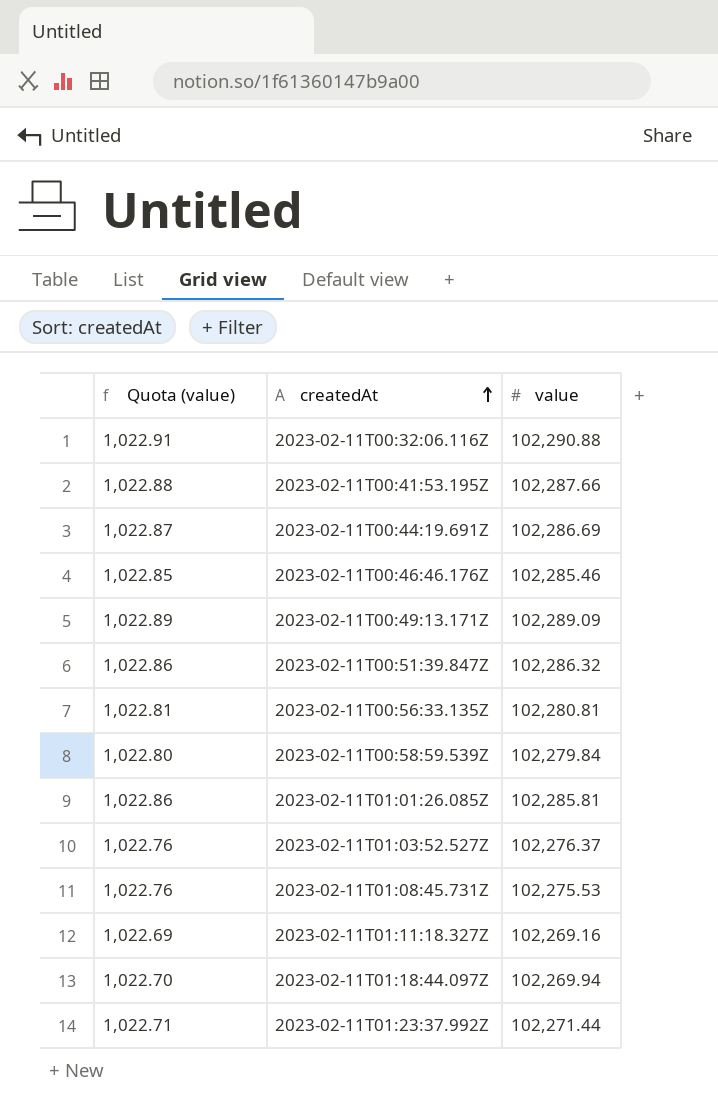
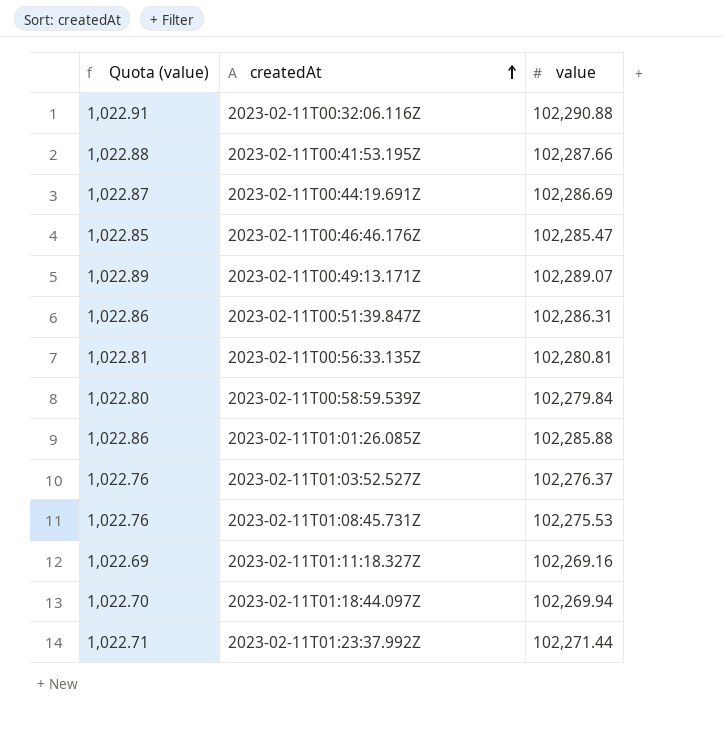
2023-02-11T00:46:46.176Z | value: 102,285.46 -> 102,285.47
2023-02-11T00:49:13.171Z | value: 102,289.09 -> 102,289.07
2023-02-11T00:51:39.847Z | value: 102,286.32 -> 102,286.31
2023-02-11T01:01:26.085Z | value: 102,285.81 -> 102,285.88

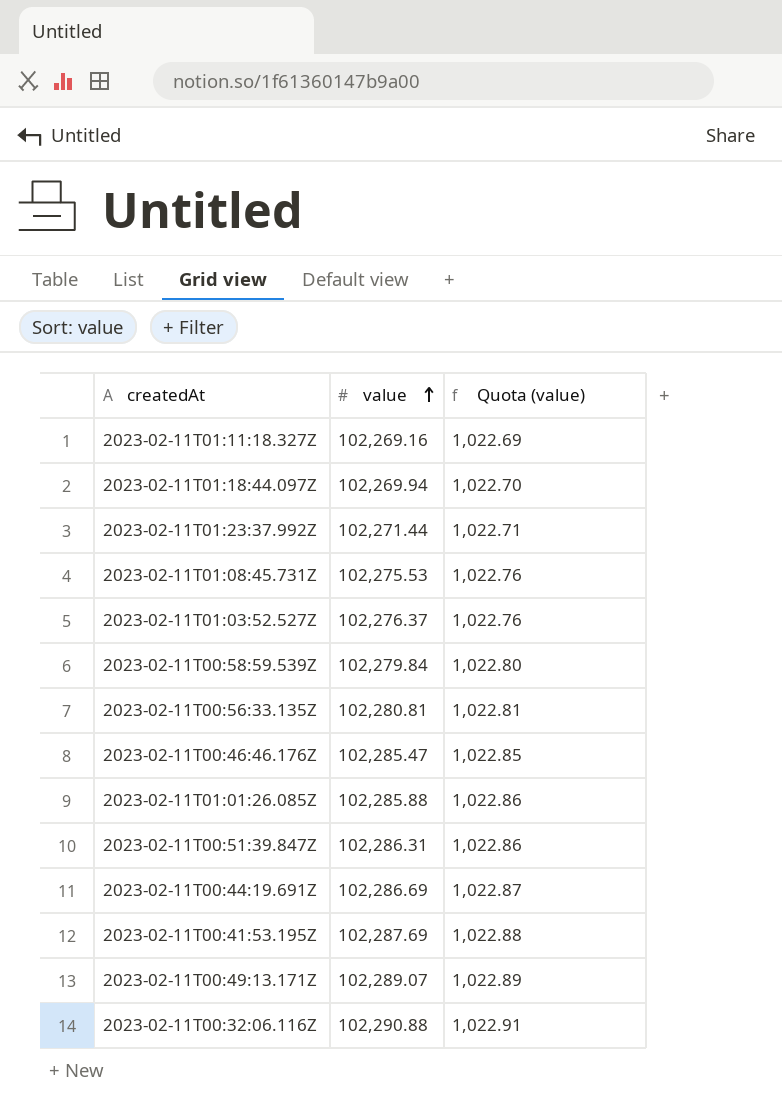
row order: createdAt ascending -> value ascending
column Quota (value) | position: 1 -> 3
2023-02-11T00:41:53.195Z | value: 102,287.66 -> 102,287.69

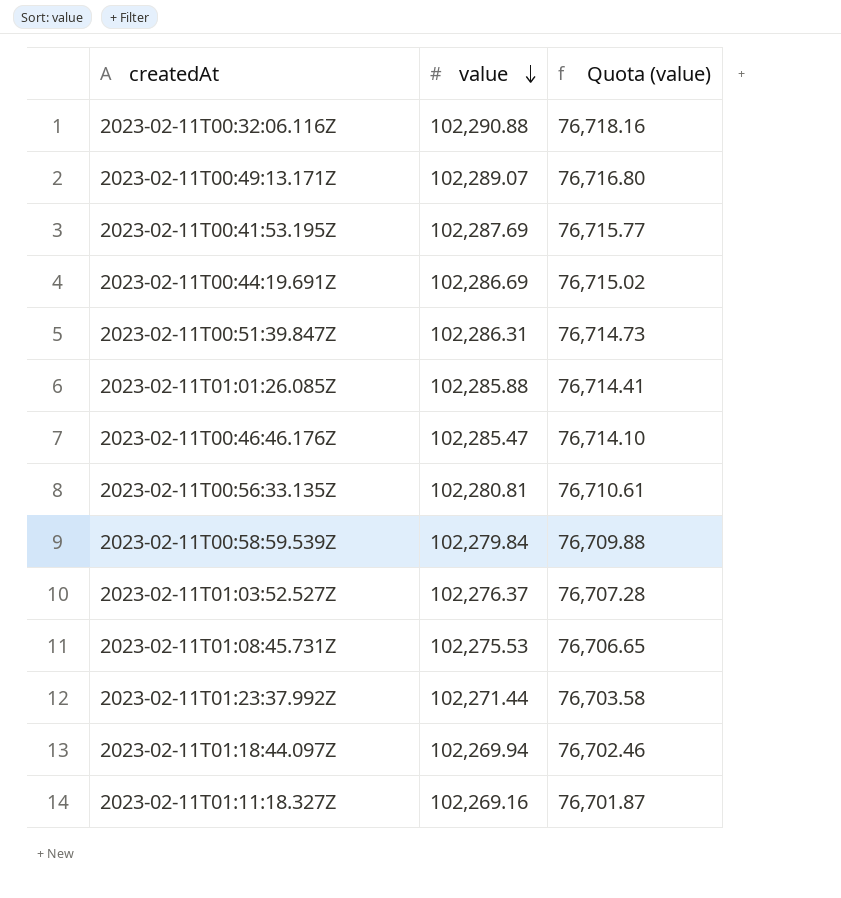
row order: value ascending -> value descending
column Quota (value) | formula: [value] * 0.01 -> [value] * 0.75

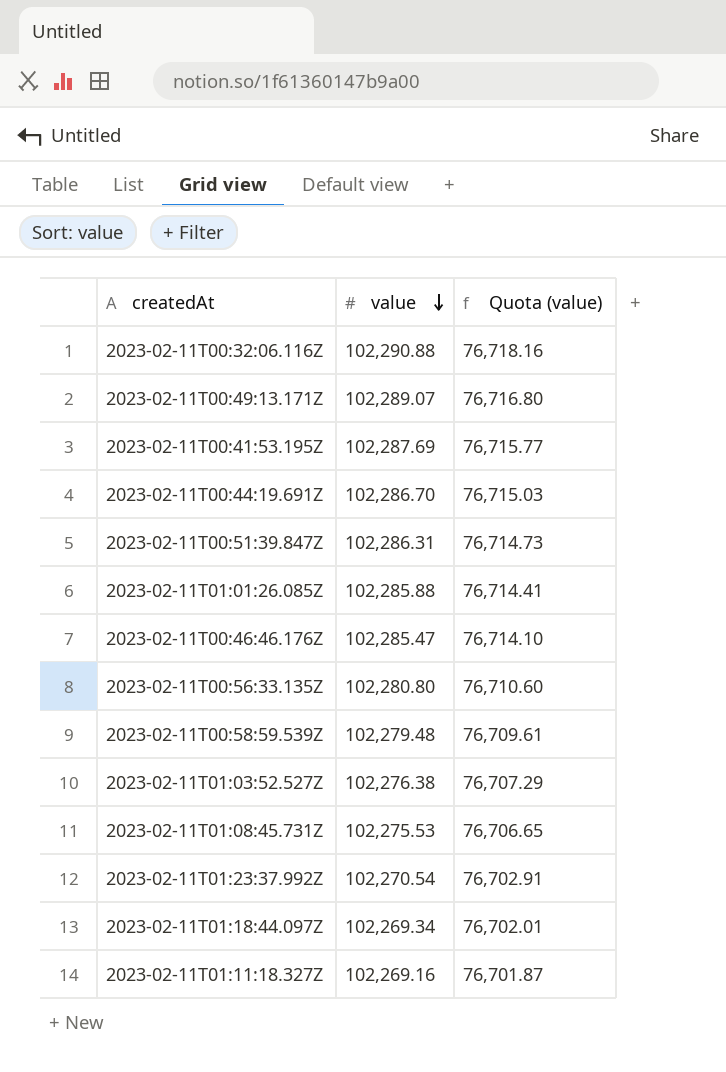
2023-02-11T00:44:19.691Z | value: 102,286.69 -> 102,286.70
2023-02-11T00:44:19.691Z | Quota (value): 76,715.02 -> 76,715.03
2023-02-11T00:56:33.135Z | value: 102,280.81 -> 102,280.80
2023-02-11T00:56:33.135Z | Quota (value): 76,710.61 -> 76,710.60
2023-02-11T00:58:59.539Z | value: 102,279.84 -> 102,279.48
2023-02-11T00:58:59.539Z | Quota (value): 76,709.88 -> 76,709.61
2023-02-11T01:03:52.527Z | value: 102,276.37 -> 102,276.38
2023-02-11T01:03:52.527Z | Quota (value): 76,707.28 -> 76,707.29
2023-02-11T01:23:37.992Z | value: 102,271.44 -> 102,270.54
2023-02-11T01:23:37.992Z | Quota (value): 76,703.58 -> 76,702.91
2023-02-11T01:18:44.097Z | value: 102,269.94 -> 102,269.34
2023-02-11T01:18:44.097Z | Quota (value): 76,702.46 -> 76,702.01

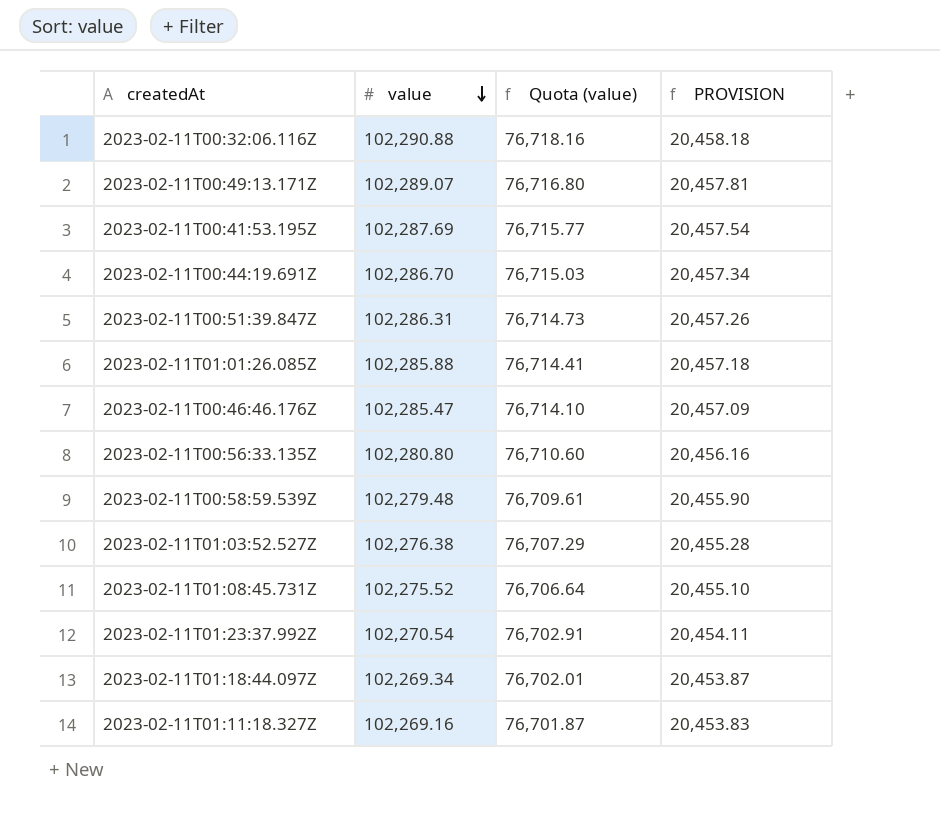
column PROVISION | formula: none -> [value] * 0.2
2023-02-11T01:08:45.731Z | value: 102,275.53 -> 102,275.52
2023-02-11T01:08:45.731Z | Quota (value): 76,706.65 -> 76,706.64

